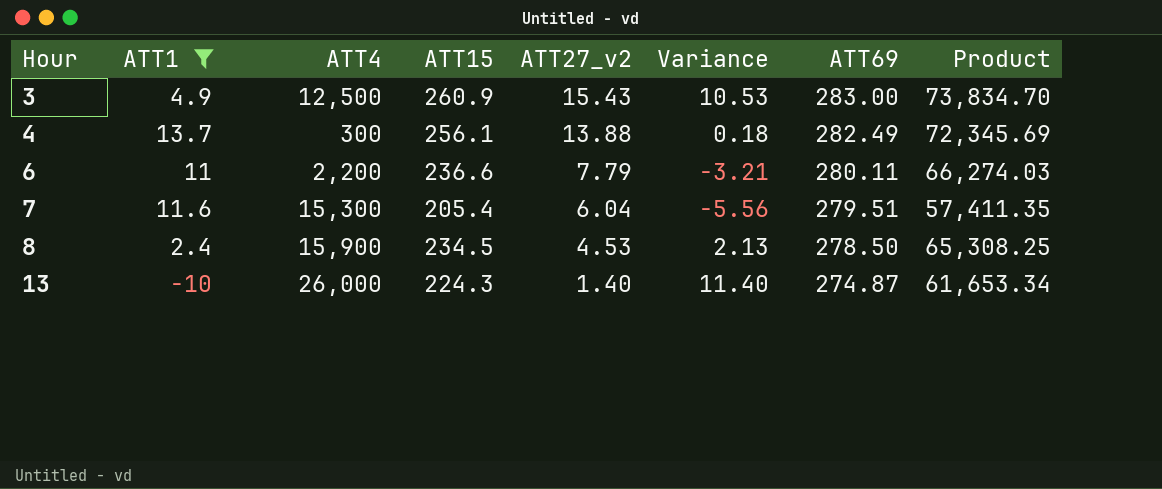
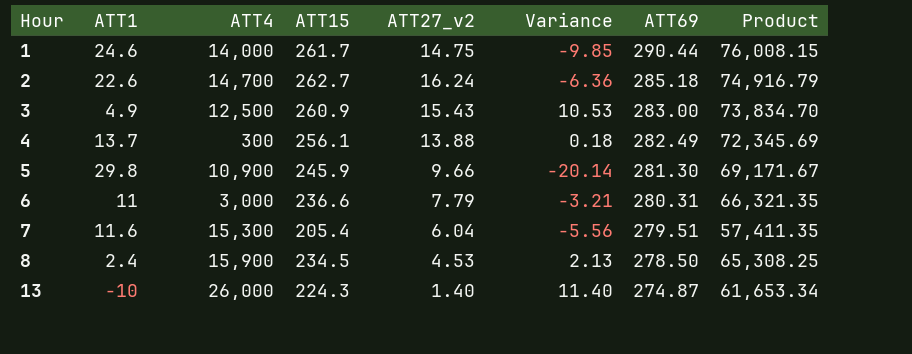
filter: ATT1 <= 13.7 -> none
6 | ATT4: 2,200 -> 3,000
6 | ATT69: 280.11 -> 280.31
6 | Product: 66,274.03 -> 66,321.35

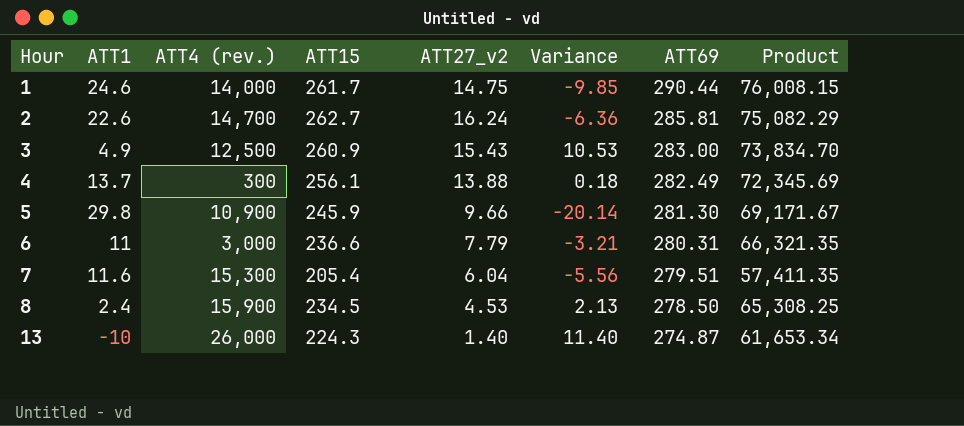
column name: ATT4 -> ATT4 (rev.)
2 | ATT69: 285.18 -> 285.81
2 | Product: 74,916.79 -> 75,082.29

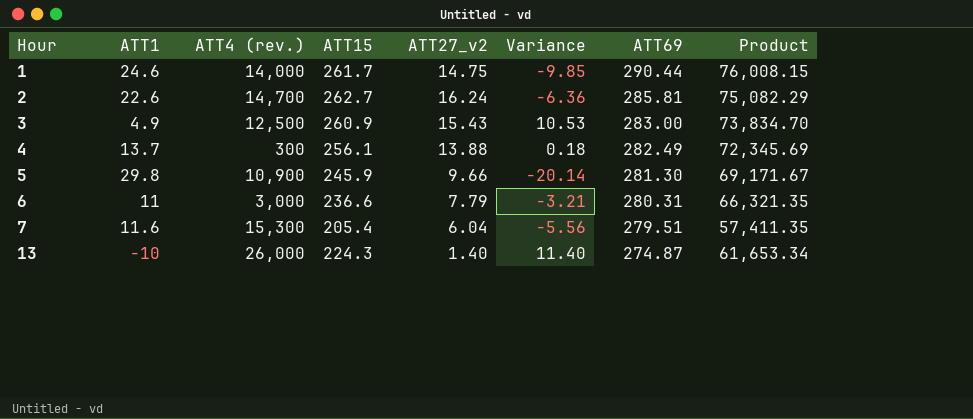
row 8: 2.4 | 15,900 | 234.5 | 4.53 | 2.13 | 278.50 | 65,308.25 -> none

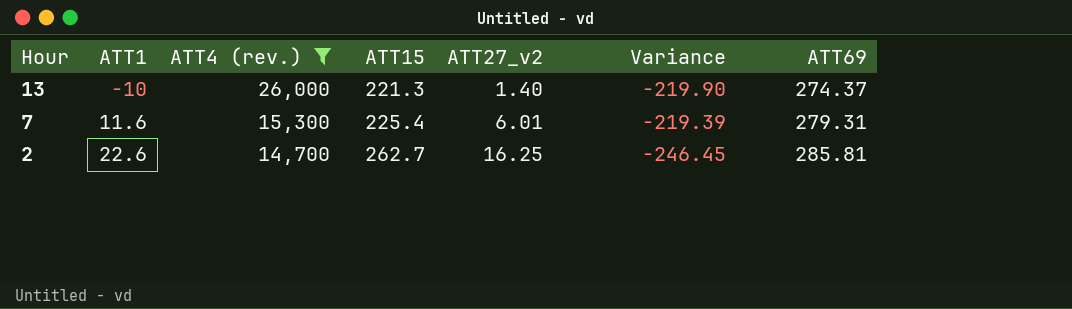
filter: none -> ATT4 (rev.) >= 14,700
row order: Hour ascending -> Hour descending
column Product | formula: [ATT15] * [ATT69] -> none
column Variance | formula: [ATT27_v2] - [ATT1] -> [ATT27_v2] - [ATT15]
13 | ATT15: 224.3 -> 221.3
13 | ATT69: 274.87 -> 274.37
7 | ATT15: 205.4 -> 225.4
7 | ATT27_v2: 6.04 -> 6.01
7 | ATT69: 279.51 -> 279.31
2 | ATT27_v2: 16.24 -> 16.25

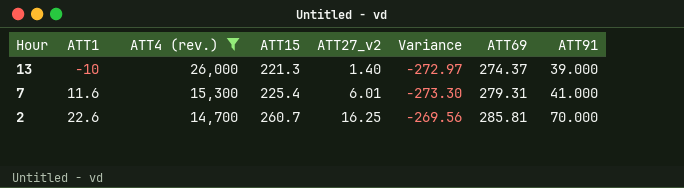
column Variance | formula: [ATT27_v2] - [ATT15] -> [ATT27_v2] - [ATT69]
column ATT91 | position: none -> 8
2 | ATT15: 262.7 -> 260.7

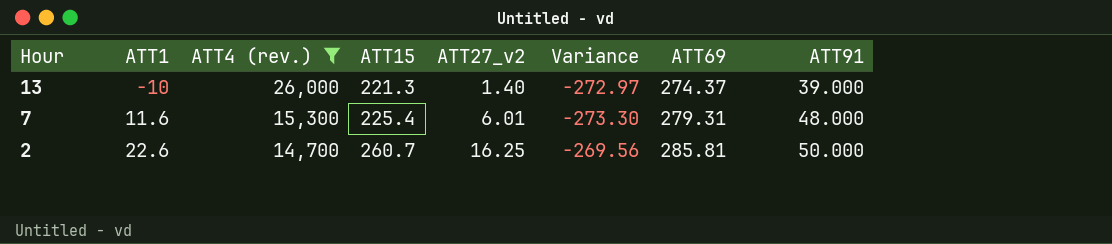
7 | ATT91: 41.000 -> 48.000
2 | ATT91: 70.000 -> 50.000

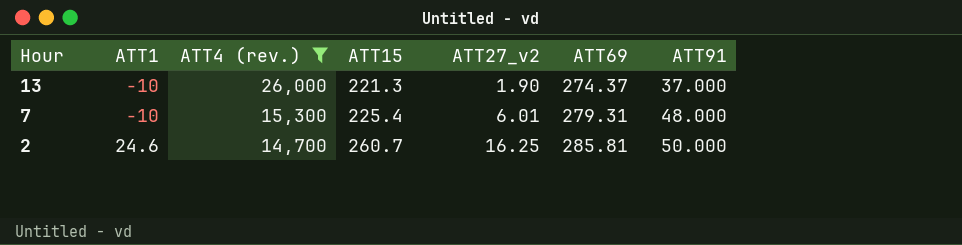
column Variance | formula: [ATT27_v2] - [ATT69] -> none
13 | ATT27_v2: 1.40 -> 1.90
13 | ATT91: 39.000 -> 37.000
7 | ATT1: 11.6 -> -10
2 | ATT1: 22.6 -> 24.6

